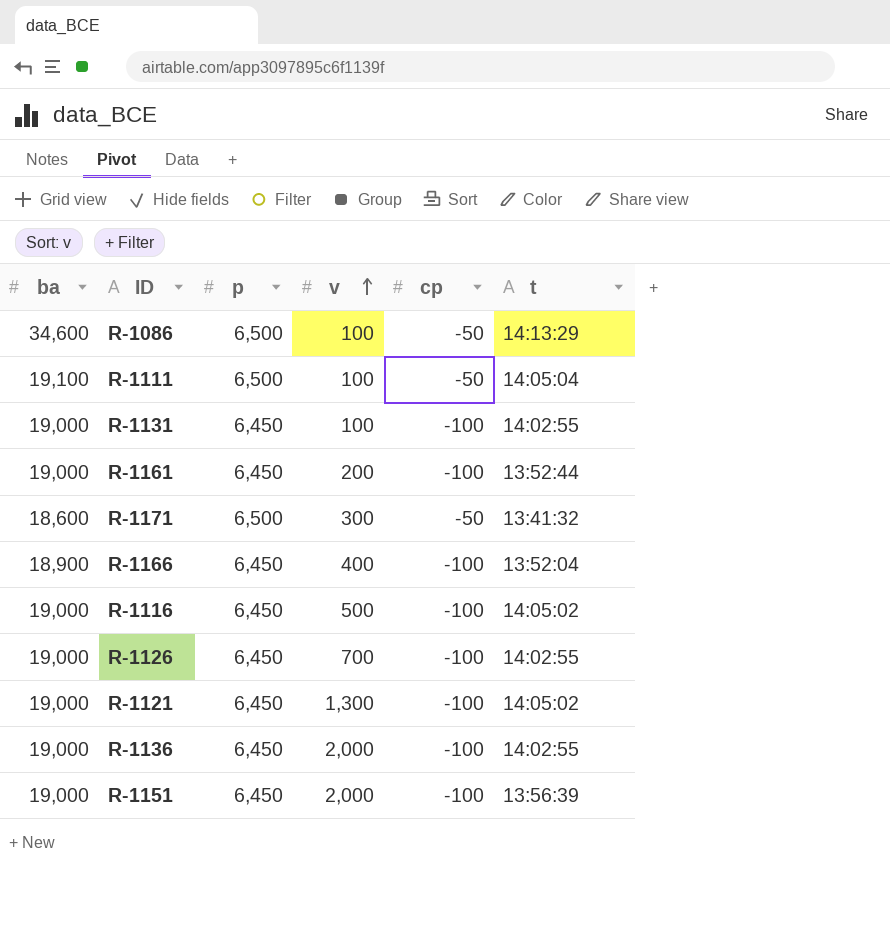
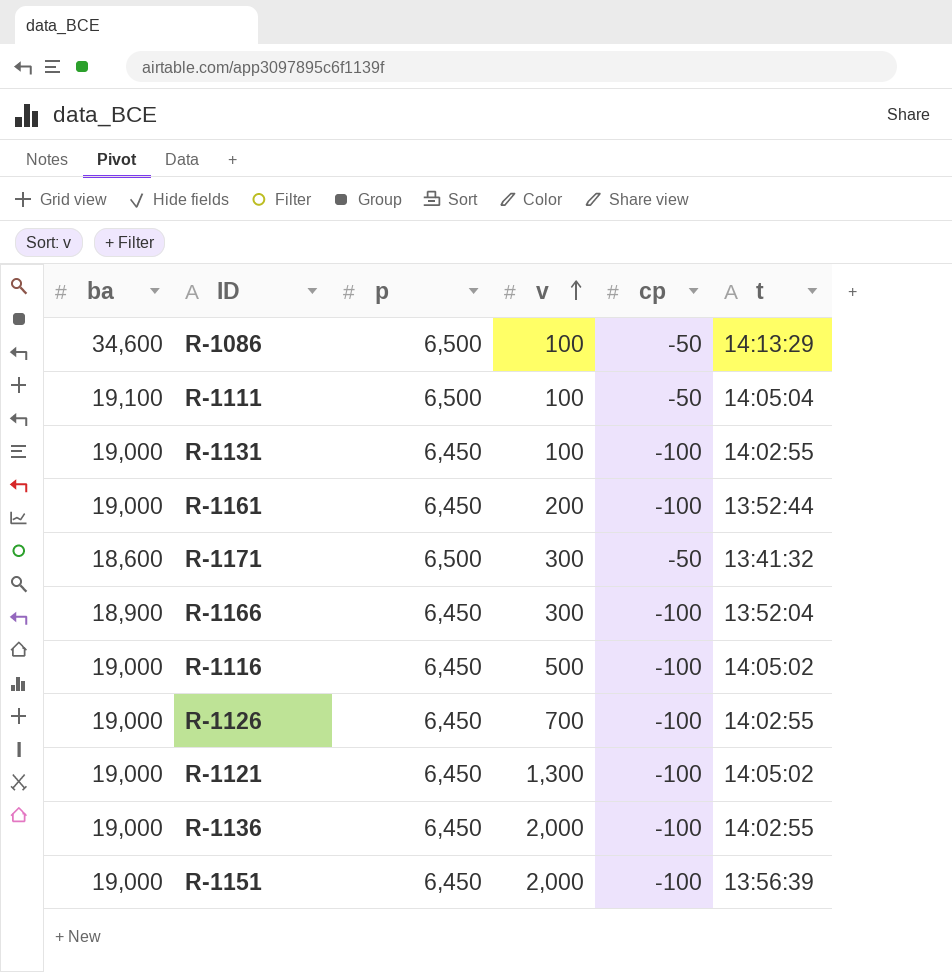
R-1166 | v: 400 -> 300

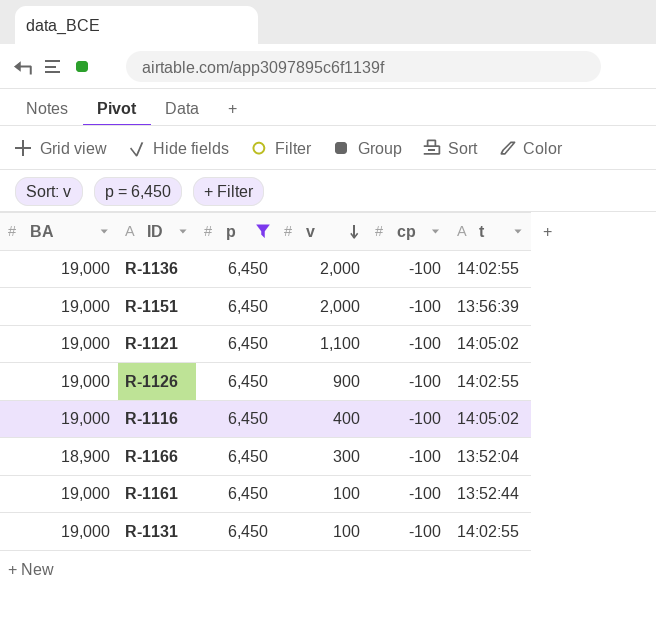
filter: none -> p = 6,450
row order: v ascending -> v descending
column name: ba -> BA
R-1121 | v: 1,300 -> 1,100
R-1126 | v: 700 -> 900
R-1116 | v: 500 -> 400
R-1161 | v: 200 -> 100

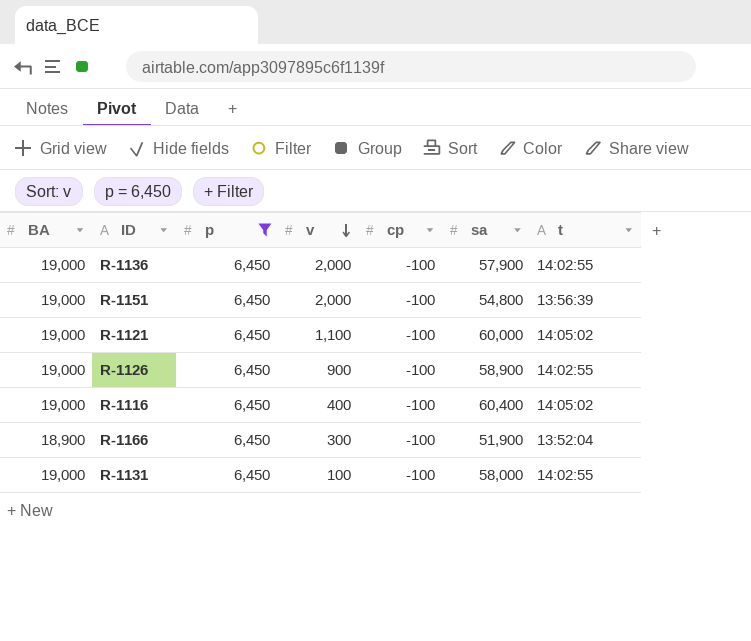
column sa | position: none -> 6
row R-1161: 19,000 | 6,450 | 100 | -100 | 13:52:44 -> none

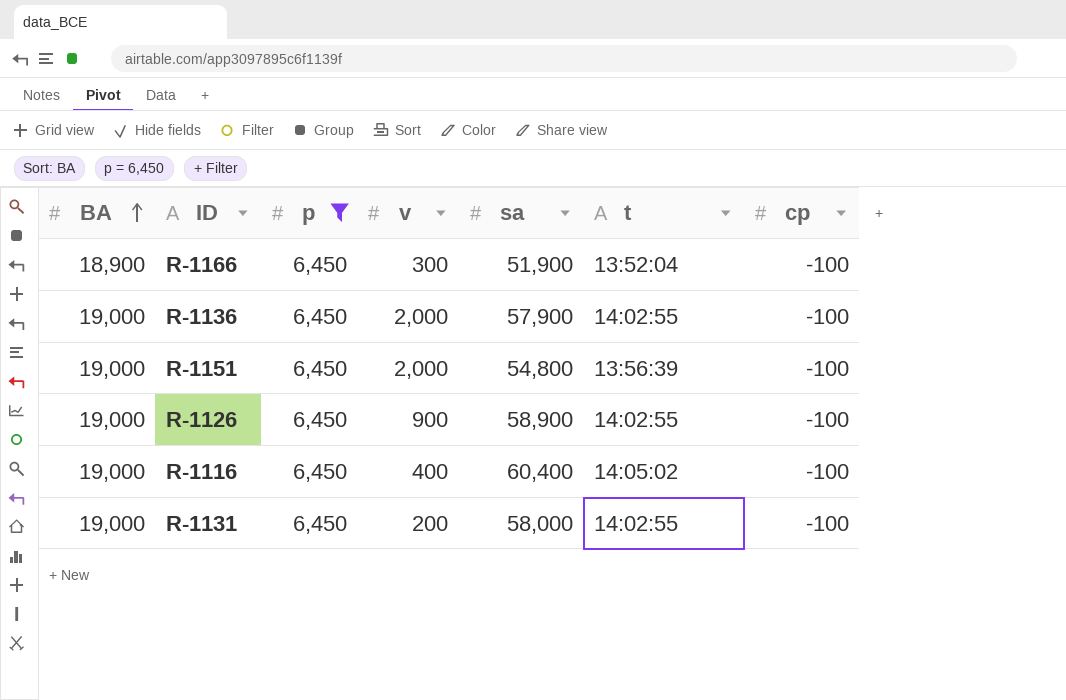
row order: v descending -> BA ascending
column cp | position: 5 -> 7
row R-1121: 19,000 | 6,450 | 1,100 | -100 | 60,000 | 14:05:02 -> none
R-1131 | v: 100 -> 200

